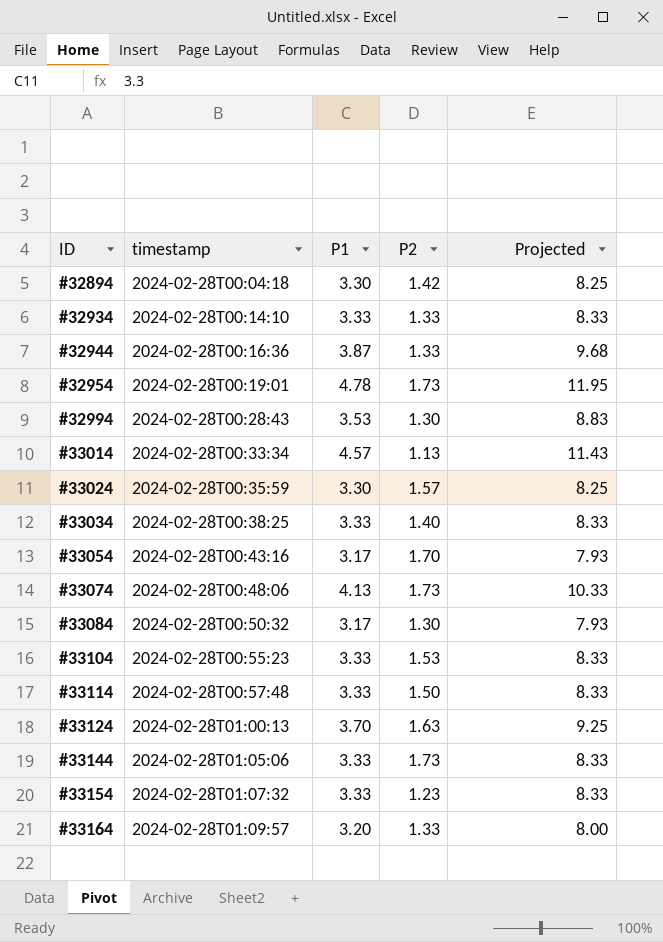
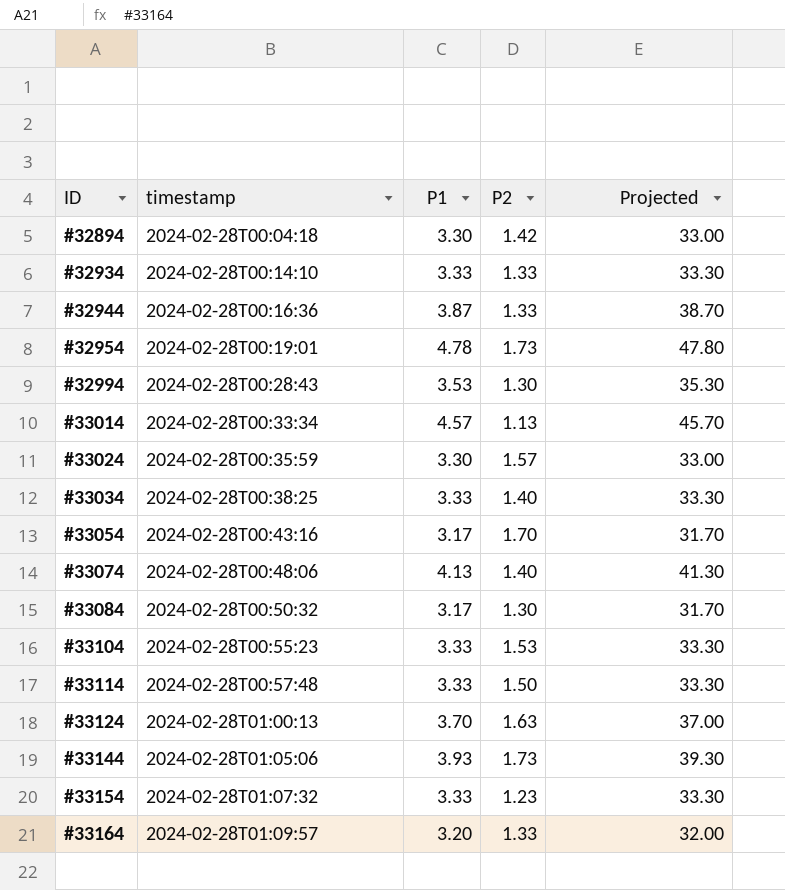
column Projected | formula: [P1] * 2.5 -> [P1] * 10
#33074 | P2: 1.73 -> 1.40
#33144 | P1: 3.33 -> 3.93

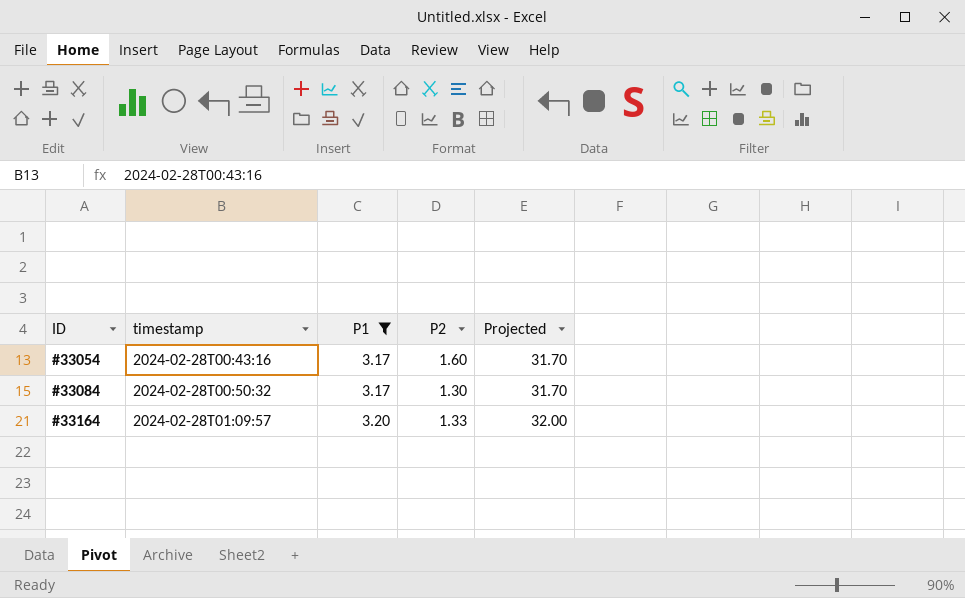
filter: none -> P1 <= 3.20
#33054 | P2: 1.70 -> 1.60

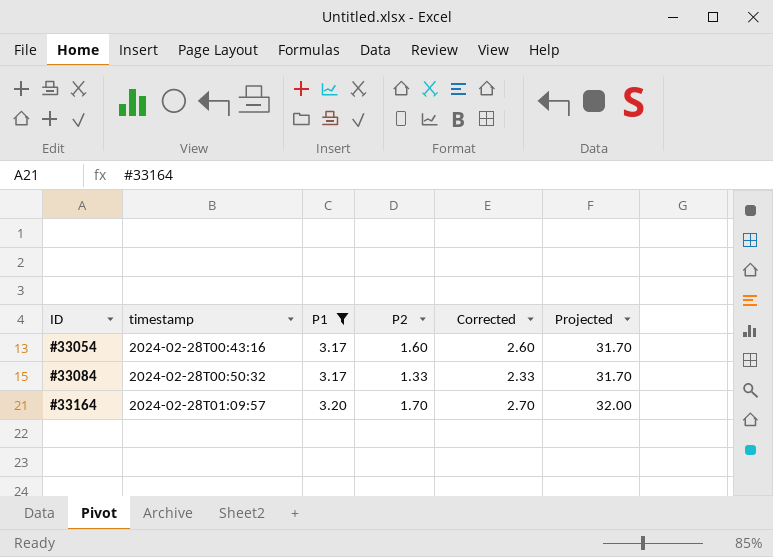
column Corrected | formula: none -> [P2] + 1
#33084 | P2: 1.30 -> 1.33
#33164 | P2: 1.33 -> 1.70

